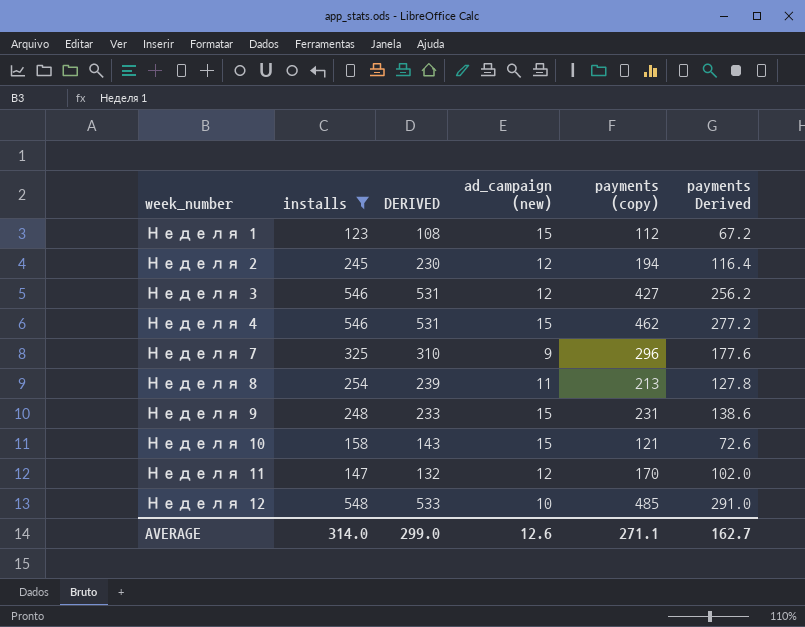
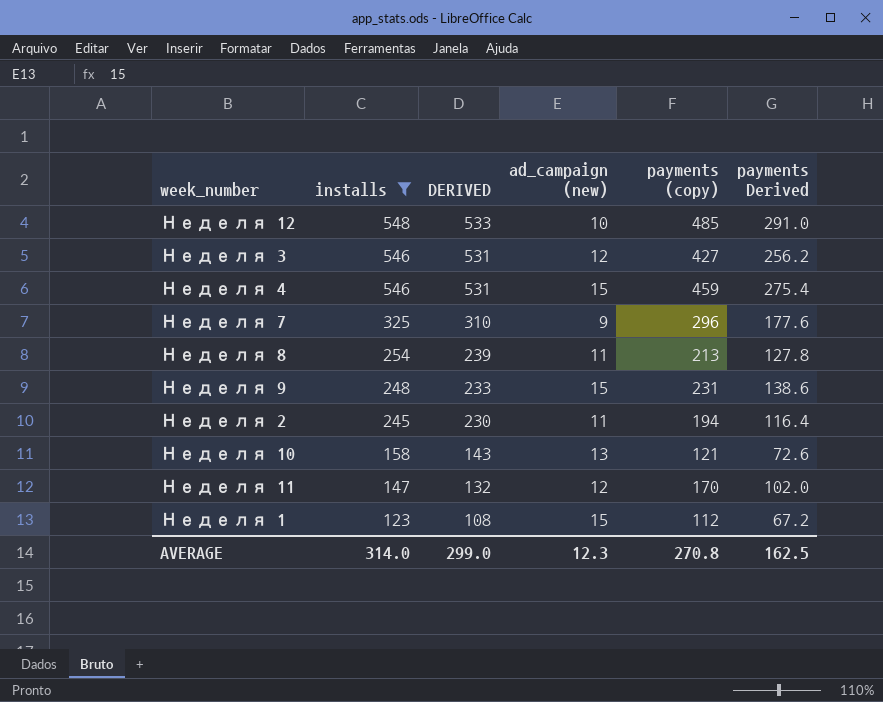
row order: week_number ascending -> installs descending
Неделя 4 | payments (copy): 462 -> 459
Неделя 4 | payments Derived: 277.2 -> 275.4
Неделя 2 | ad_campaign (new): 12 -> 11
Неделя 10 | ad_campaign (new): 15 -> 13
AVERAGE | ad_campaign (new): 12.6 -> 12.3
AVERAGE | payments (copy): 271.1 -> 270.8
AVERAGE | payments Derived: 162.7 -> 162.5

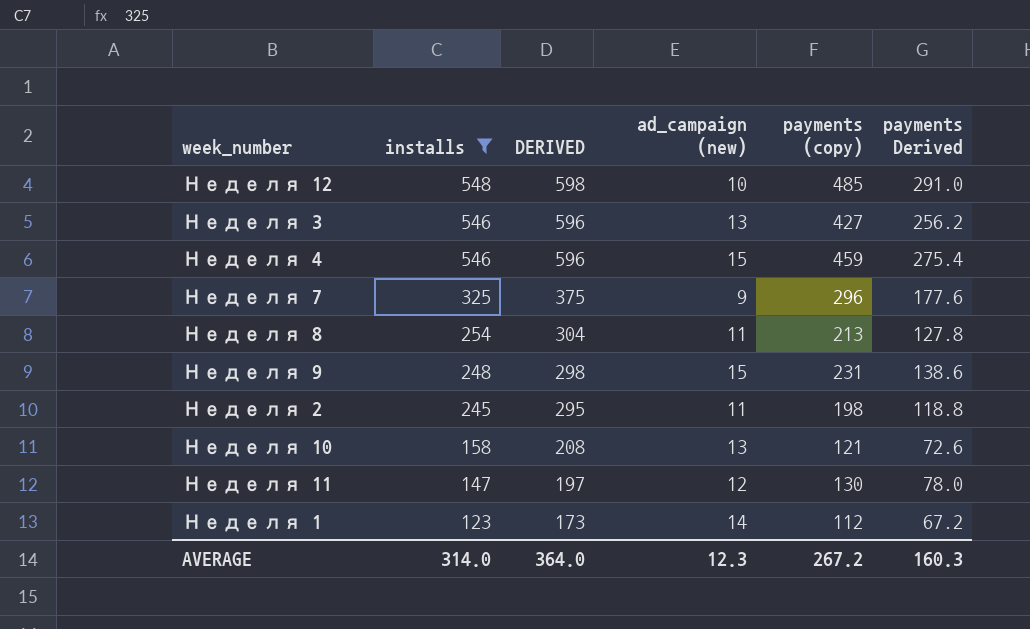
column DERIVED | formula: [installs] - 15 -> [installs] + 50
Неделя 3 | ad_campaign (new): 12 -> 13
Неделя 2 | payments (copy): 194 -> 198
Неделя 2 | payments Derived: 116.4 -> 118.8
Неделя 11 | payments (copy): 170 -> 130
Неделя 11 | payments Derived: 102.0 -> 78.0
Неделя 1 | ad_campaign (new): 15 -> 14
AVERAGE | DERIVED: 299.0 -> 364.0
AVERAGE | payments (copy): 270.8 -> 267.2
AVERAGE | payments Derived: 162.5 -> 160.3

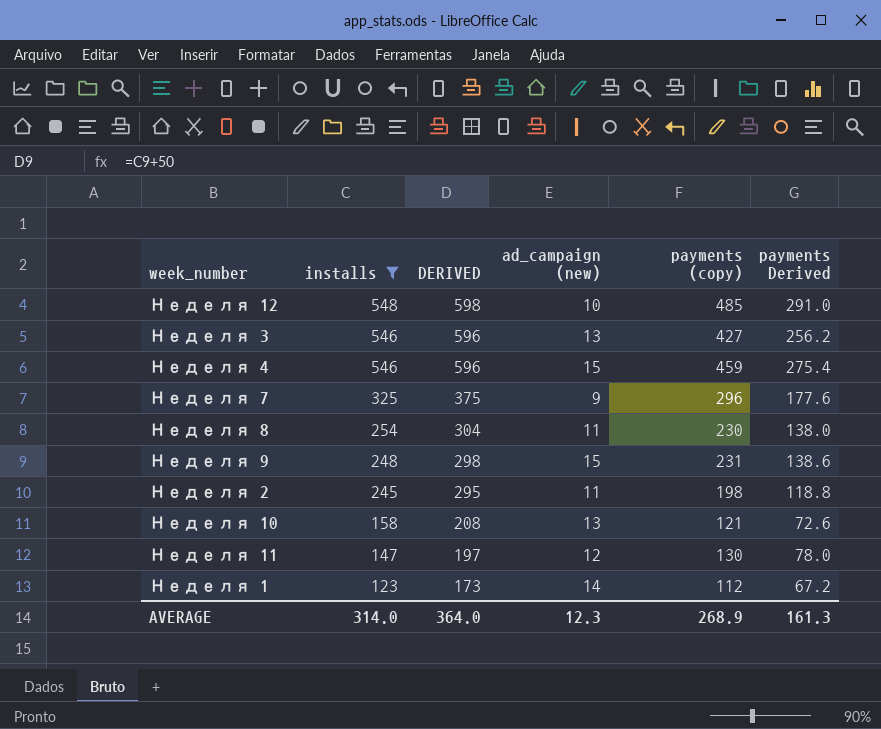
Неделя 8 | payments (copy): 213 -> 230
Неделя 8 | payments Derived: 127.8 -> 138.0
AVERAGE | payments (copy): 267.2 -> 268.9
AVERAGE | payments Derived: 160.3 -> 161.3

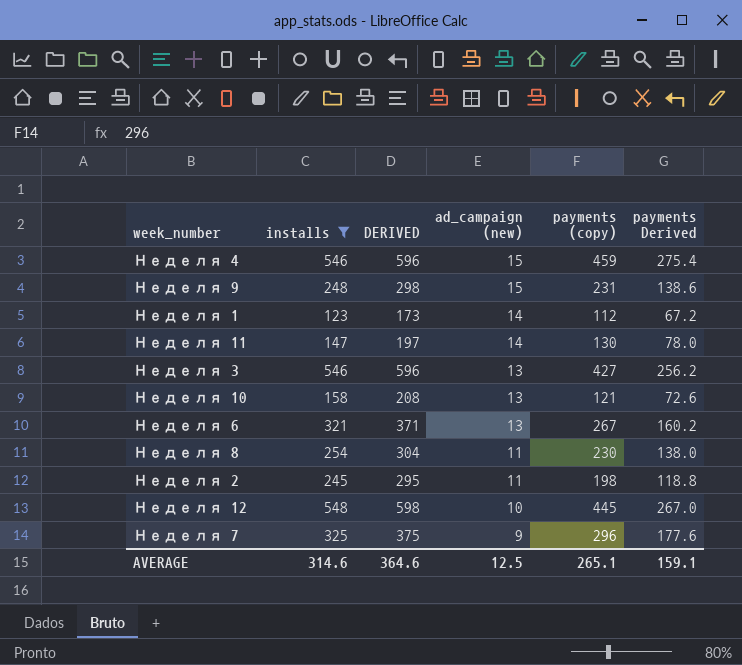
row order: installs descending -> ad_campaign (new) descending
Неделя 11 | ad_campaign (new): 12 -> 14
row Неделя 6: none -> 321 | 371 | 13 | 267 | 160.2
Неделя 12 | payments (copy): 485 -> 445
Неделя 12 | payments Derived: 291.0 -> 267.0
AVERAGE | installs: 314.0 -> 314.6
AVERAGE | DERIVED: 364.0 -> 364.6
AVERAGE | ad_campaign (new): 12.3 -> 12.5
AVERAGE | payments (copy): 268.9 -> 265.1
AVERAGE | payments Derived: 161.3 -> 159.1

